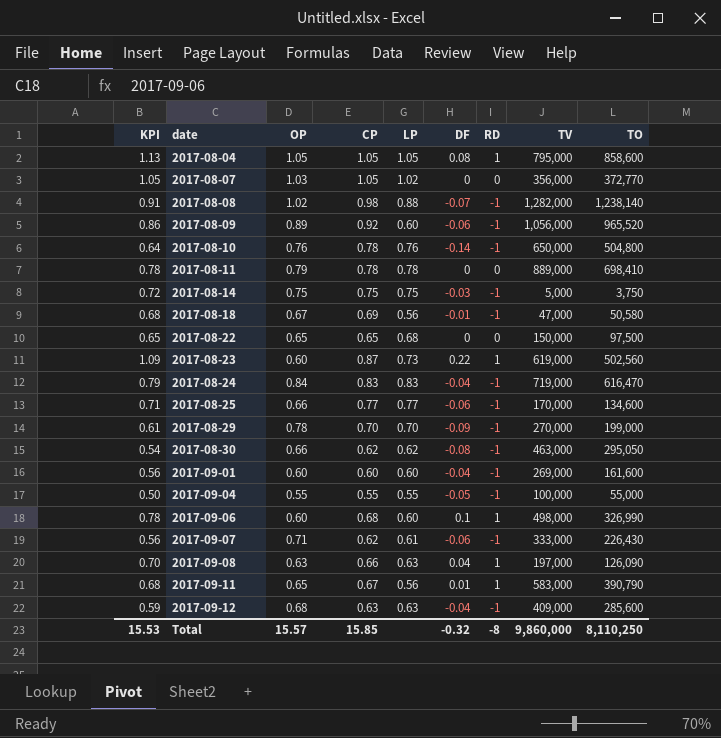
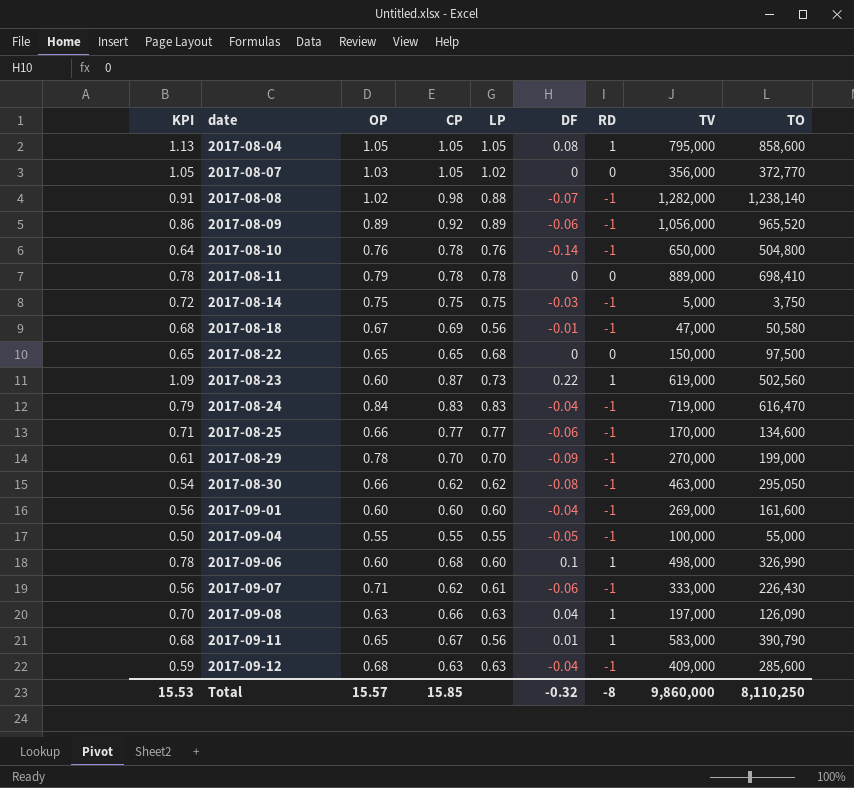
2017-08-09 | LP: 0.60 -> 0.89

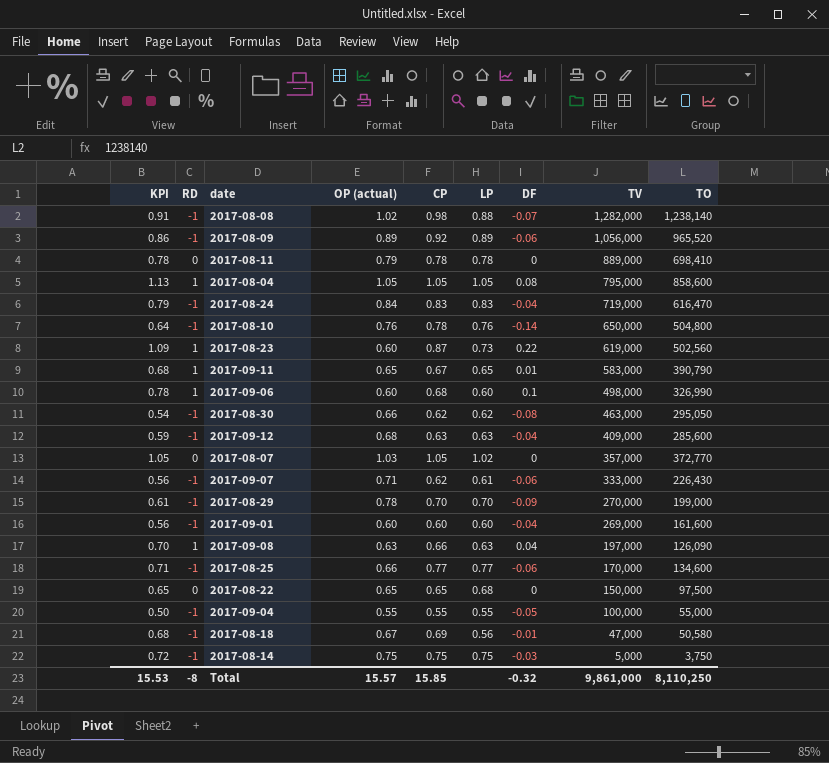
row order: date ascending -> TV descending
column RD | position: 7 -> 2
column name: OP -> OP (actual)
2017-09-11 | LP: 0.56 -> 0.65
2017-08-07 | TV: 356,000 -> 357,000
Total | TV: 9,860,000 -> 9,861,000

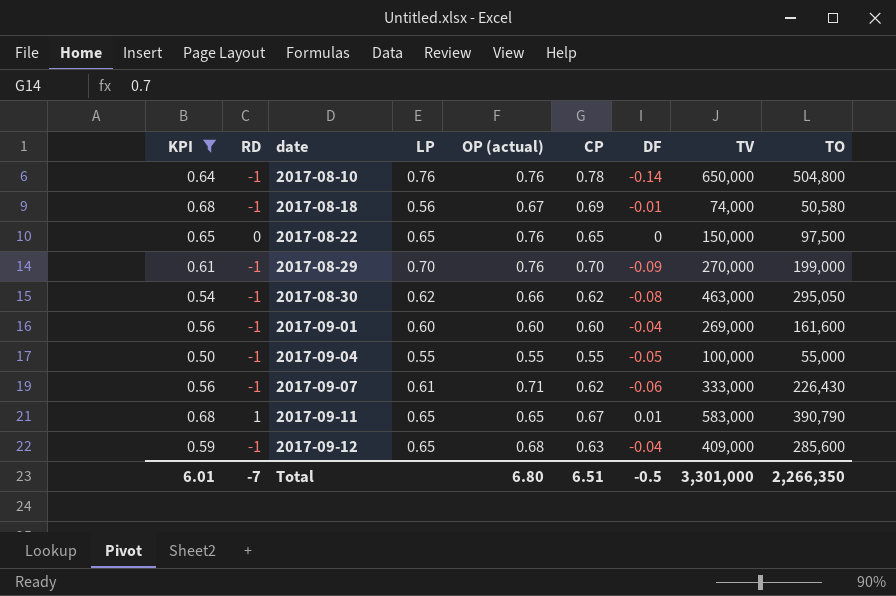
filter: none -> KPI <= 0.68
row order: TV descending -> date ascending
column LP | position: 6 -> 4
2017-08-18 | TV: 47,000 -> 74,000
2017-08-22 | LP: 0.68 -> 0.65
2017-08-22 | OP (actual): 0.65 -> 0.76
2017-08-29 | OP (actual): 0.78 -> 0.76
2017-09-12 | LP: 0.63 -> 0.65
Total | KPI: 15.53 -> 6.01
Total | RD: -8 -> -7
Total | OP (actual): 15.57 -> 6.80
Total | CP: 15.85 -> 6.51
Total | DF: -0.32 -> -0.5
Total | TV: 9,861,000 -> 3,301,000
Total | TO: 8,110,250 -> 2,266,350

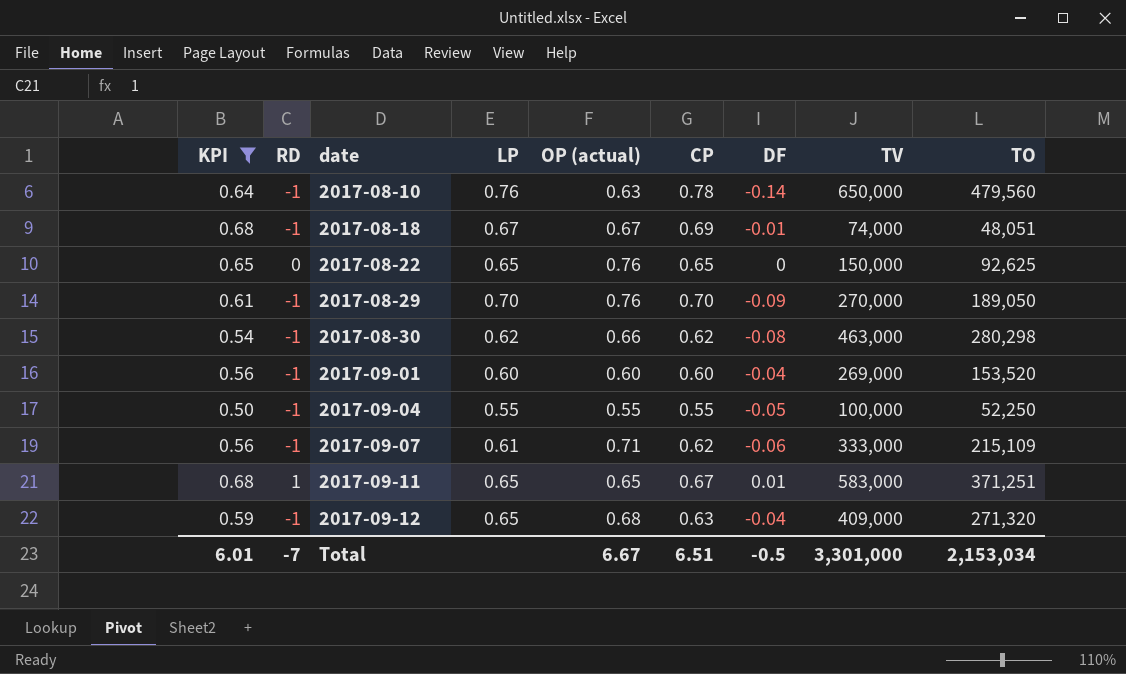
2017-08-10 | OP (actual): 0.76 -> 0.63
2017-08-10 | TO: 504,800 -> 479,560
2017-08-18 | LP: 0.56 -> 0.67
2017-08-18 | TO: 50,580 -> 48,051
2017-08-22 | TO: 97,500 -> 92,625
2017-08-29 | TO: 199,000 -> 189,050
2017-08-30 | TO: 295,050 -> 280,298
2017-09-01 | TO: 161,600 -> 153,520
2017-09-04 | TO: 55,000 -> 52,250
2017-09-07 | TO: 226,430 -> 215,109
2017-09-11 | TO: 390,790 -> 371,251
2017-09-12 | TO: 285,600 -> 271,320
Total | OP (actual): 6.80 -> 6.67
Total | TO: 2,266,350 -> 2,153,034

